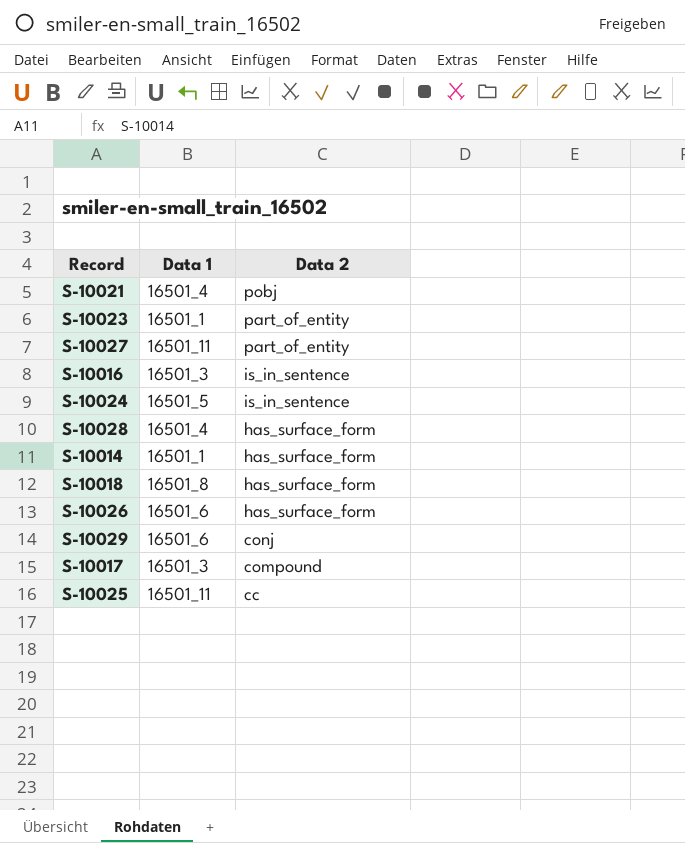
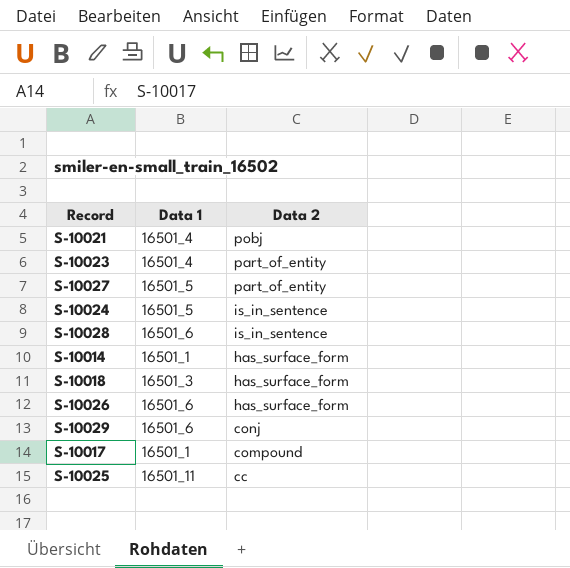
row S-10016: 16501_3 | is_in_sentence -> none
S-10023 | Data 1: 16501_1 -> 16501_4
S-10027 | Data 1: 16501_11 -> 16501_5
S-10028 | Data 1: 16501_4 -> 16501_6
S-10028 | Data 2: has_surface_form -> is_in_sentence
S-10018 | Data 1: 16501_8 -> 16501_3
S-10017 | Data 1: 16501_3 -> 16501_1

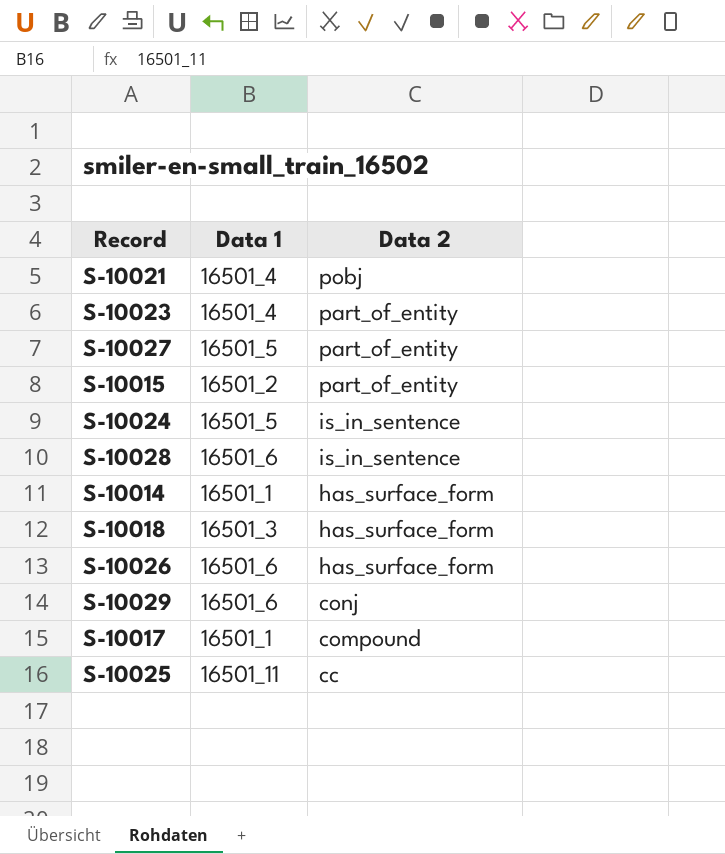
row S-10015: none -> 16501_2 | part_of_entity

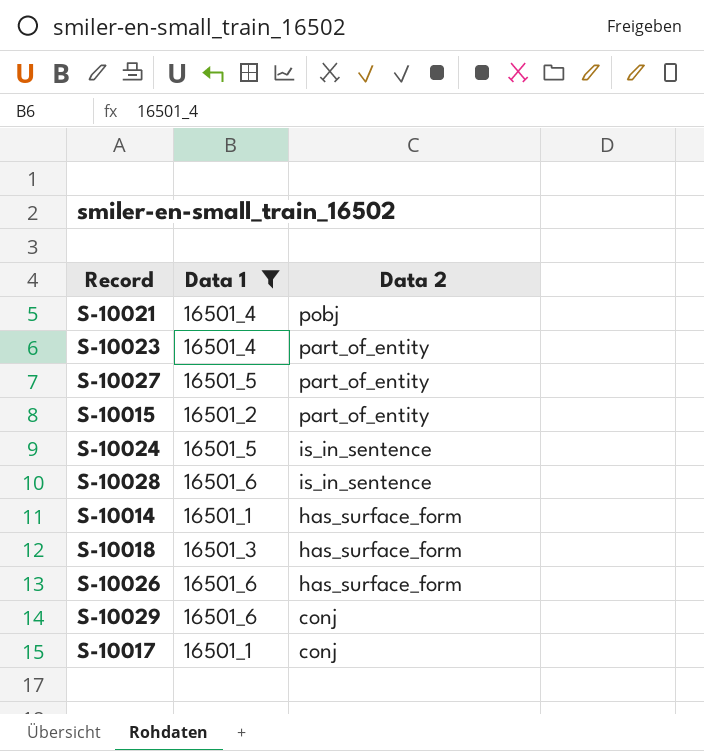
filter: none -> Data 1 != 16501_11
S-10017 | Data 2: compound -> conj

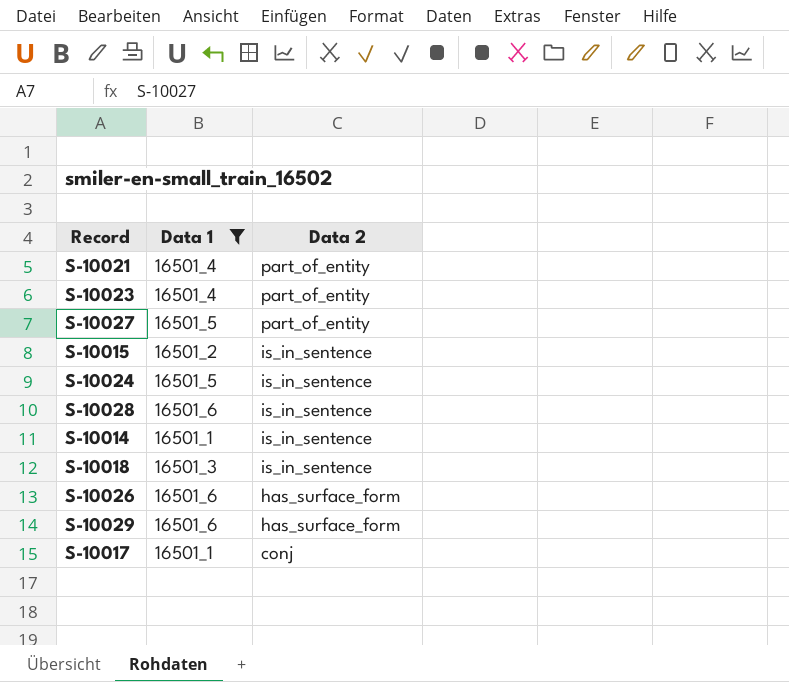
S-10021 | Data 2: pobj -> part_of_entity
S-10015 | Data 2: part_of_entity -> is_in_sentence
S-10014 | Data 2: has_surface_form -> is_in_sentence
S-10018 | Data 2: has_surface_form -> is_in_sentence
S-10029 | Data 2: conj -> has_surface_form

